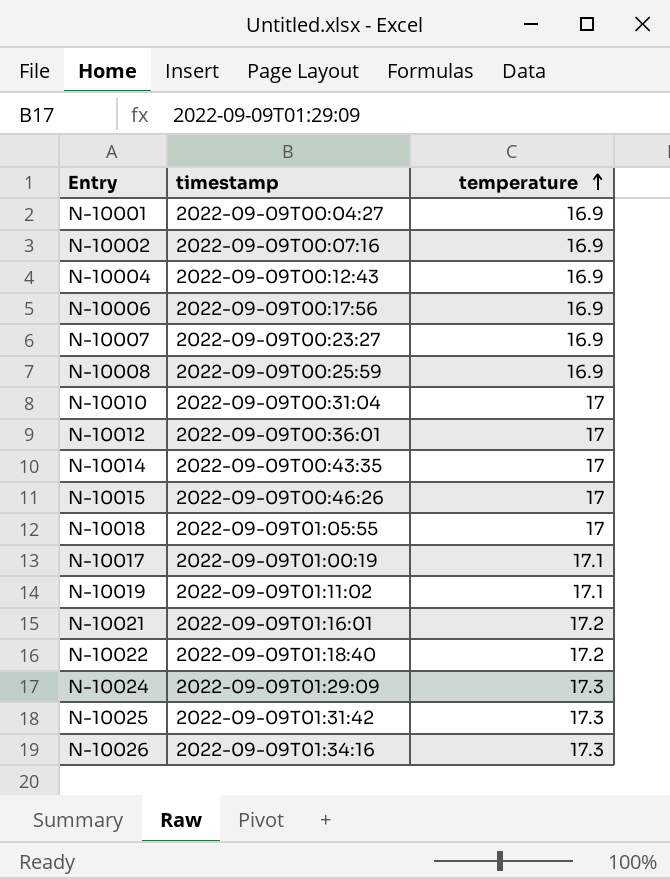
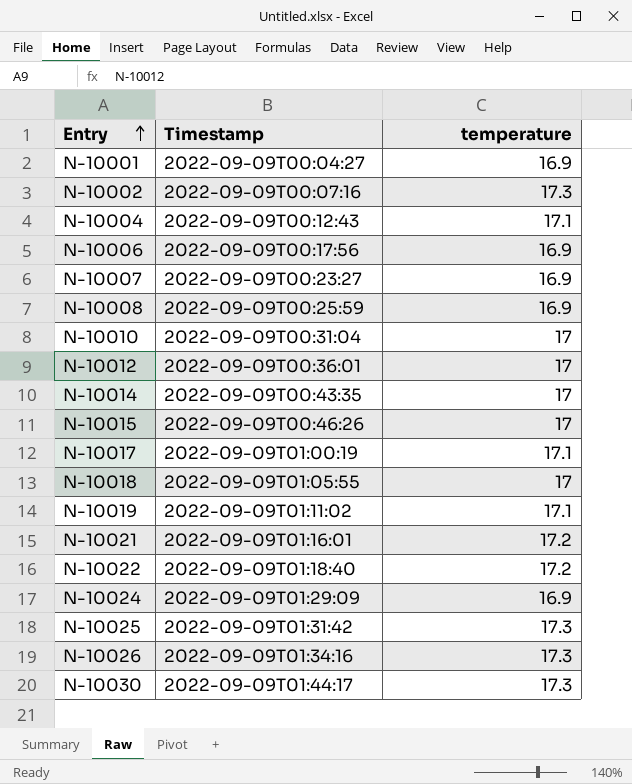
row order: temperature ascending -> Entry ascending
column name: timestamp -> Timestamp
N-10002 | temperature: 16.9 -> 17.3
N-10004 | temperature: 16.9 -> 17.1
N-10024 | temperature: 17.3 -> 16.9
row N-10030: none -> 2022-09-09T01:44:17 | 17.3

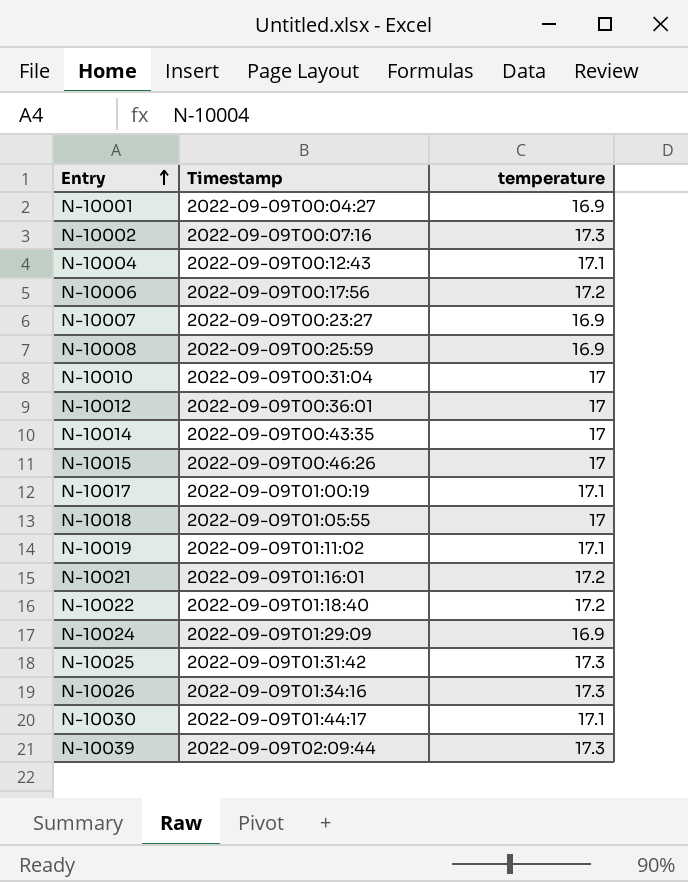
N-10006 | temperature: 16.9 -> 17.2
N-10030 | temperature: 17.3 -> 17.1
row N-10039: none -> 2022-09-09T02:09:44 | 17.3

